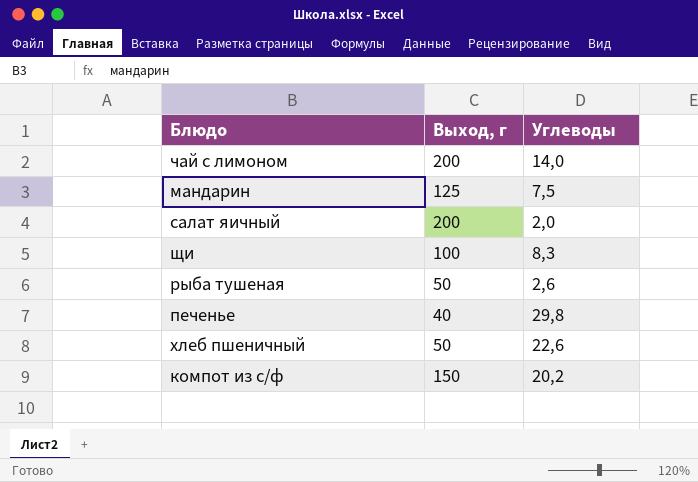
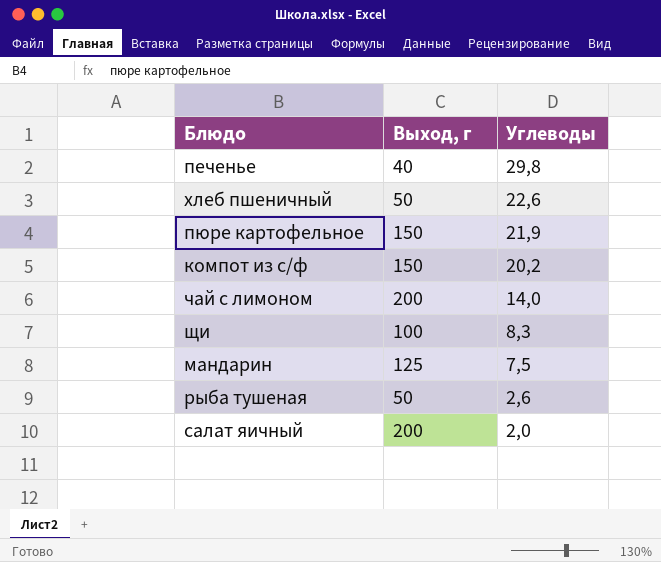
row order: none -> Углеводы descending
row пюре картофельное: none -> 150 | 21,9

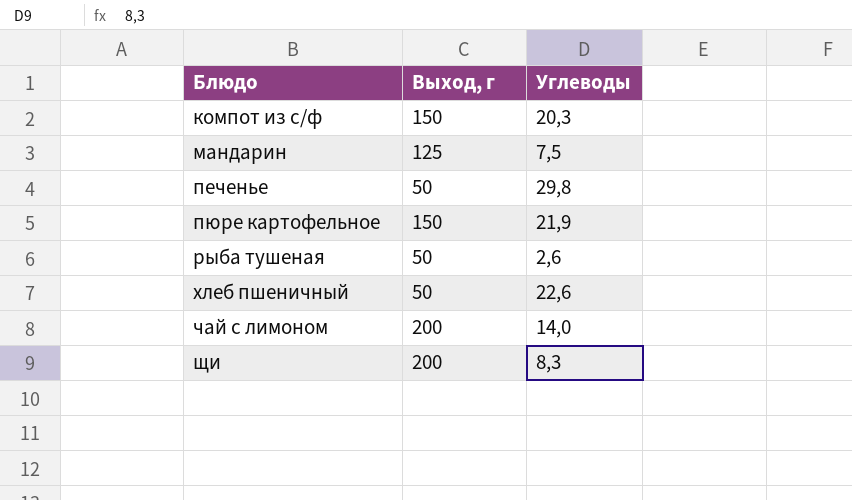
row order: Углеводы descending -> Блюдо ascending
row салат яичный: 200 | 2,0 -> none
компот из с/ф | Углеводы: 20,2 -> 20,3
печенье | Выход, г: 40 -> 50
щи | Выход, г: 100 -> 200

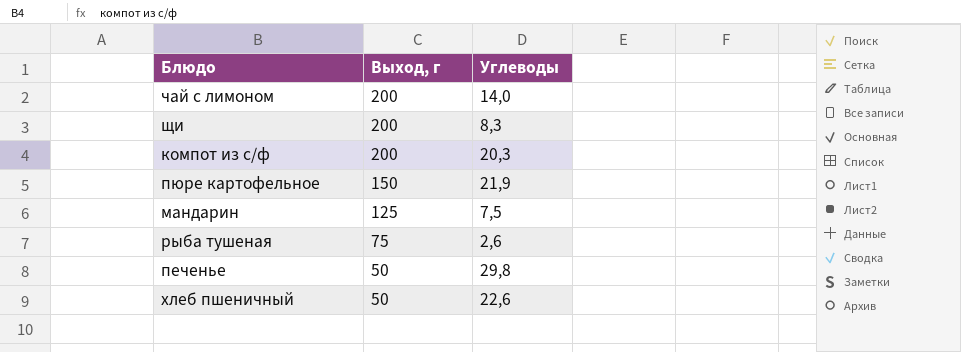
row order: Блюдо ascending -> Выход, г descending
компот из с/ф | Выход, г: 150 -> 200
рыба тушеная | Выход, г: 50 -> 75

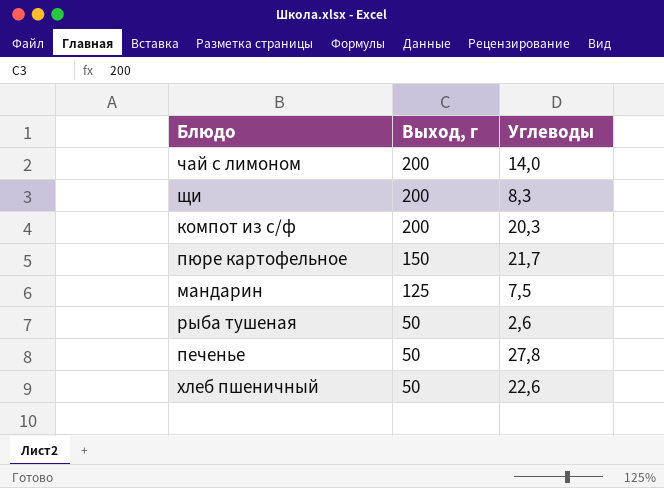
пюре картофельное | Углеводы: 21,9 -> 21,7
рыба тушеная | Выход, г: 75 -> 50
печенье | Углеводы: 29,8 -> 27,8

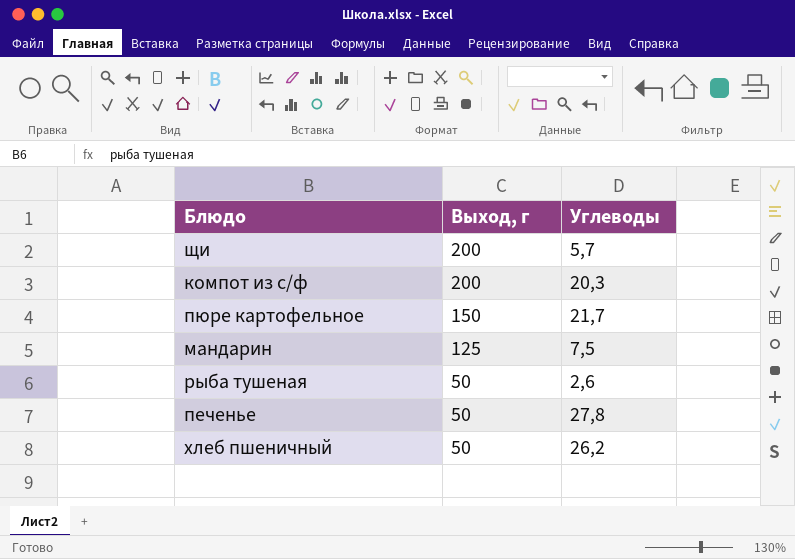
row чай с лимоном: 200 | 14,0 -> none
щи | Углеводы: 8,3 -> 5,7
хлеб пшеничный | Углеводы: 22,6 -> 26,2

